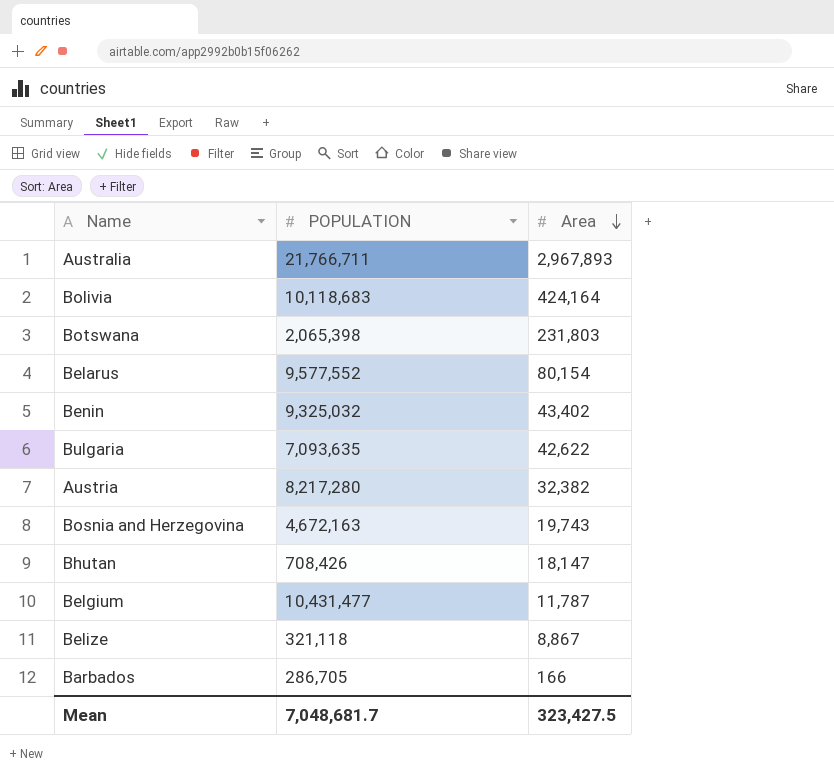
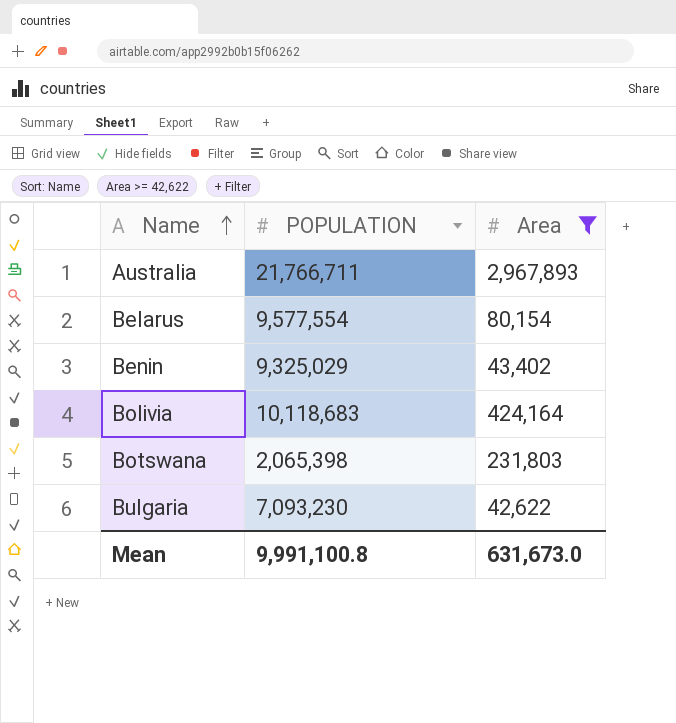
filter: none -> Area >= 42,622
row order: Area descending -> Name ascending
Belarus | POPULATION: 9,577,552 -> 9,577,554
Benin | POPULATION: 9,325,032 -> 9,325,029
Bulgaria | POPULATION: 7,093,635 -> 7,093,230
Mean | POPULATION: 7,048,681.7 -> 9,991,100.8
Mean | Area: 323,427.5 -> 631,673.0

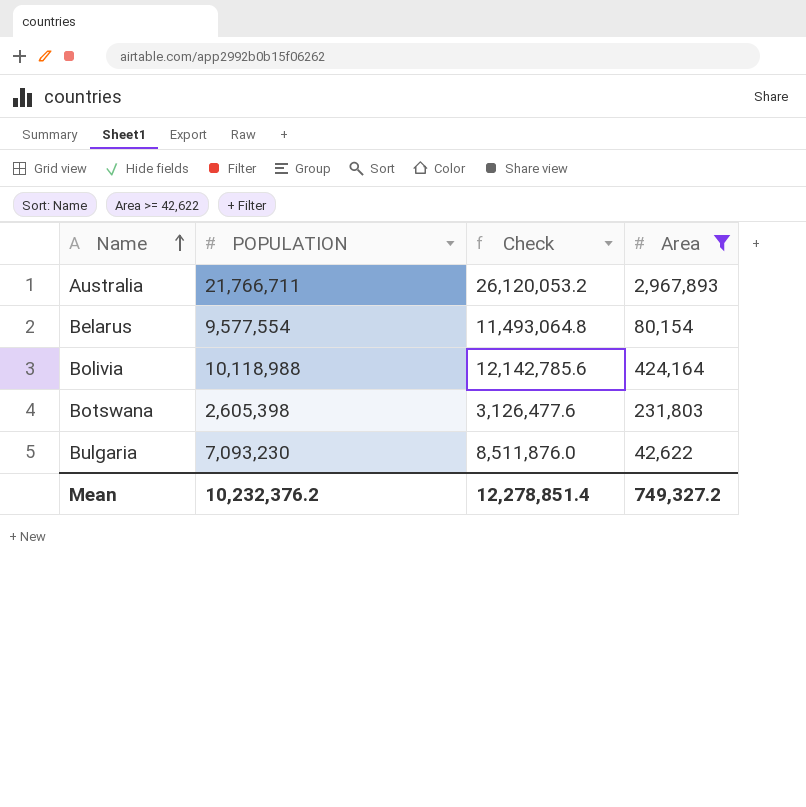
column Check | formula: none -> [POPULATION] * 1.2
row Benin: 9,325,029 | 43,402 -> none
Bolivia | POPULATION: 10,118,683 -> 10,118,988
Botswana | POPULATION: 2,065,398 -> 2,605,398
Mean | POPULATION: 9,991,100.8 -> 10,232,376.2
Mean | Area: 631,673.0 -> 749,327.2

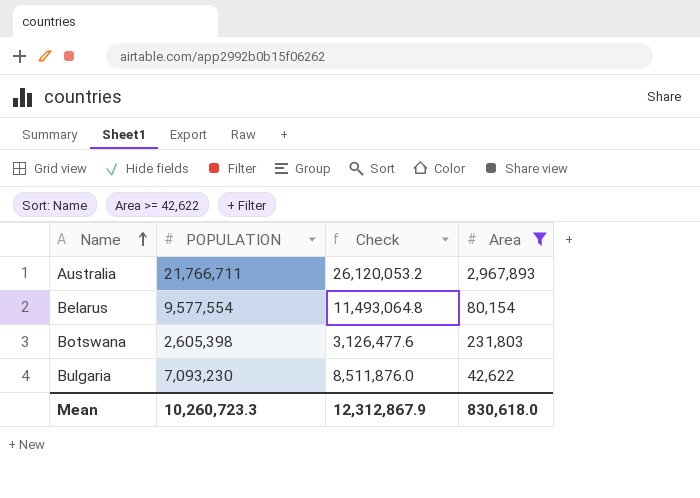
row Bolivia: 10,118,988 | 12,142,785.6 | 424,164 -> none
Mean | POPULATION: 10,232,376.2 -> 10,260,723.3
Mean | Check: 12,278,851.4 -> 12,312,867.9
Mean | Area: 749,327.2 -> 830,618.0

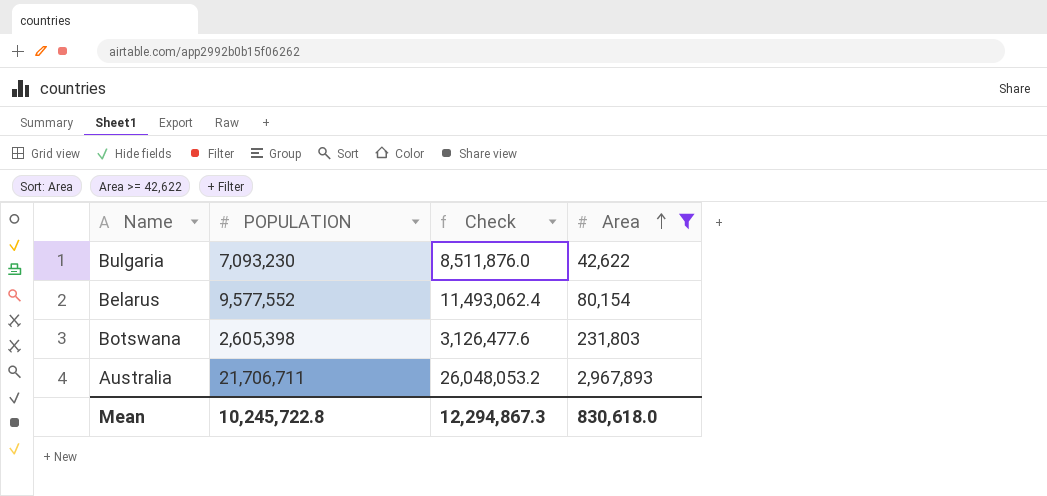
row order: Name ascending -> Area ascending
Belarus | POPULATION: 9,577,554 -> 9,577,552
Belarus | Check: 11,493,064.8 -> 11,493,062.4
Australia | POPULATION: 21,766,711 -> 21,706,711
Australia | Check: 26,120,053.2 -> 26,048,053.2
Mean | POPULATION: 10,260,723.3 -> 10,245,722.8
Mean | Check: 12,312,867.9 -> 12,294,867.3

